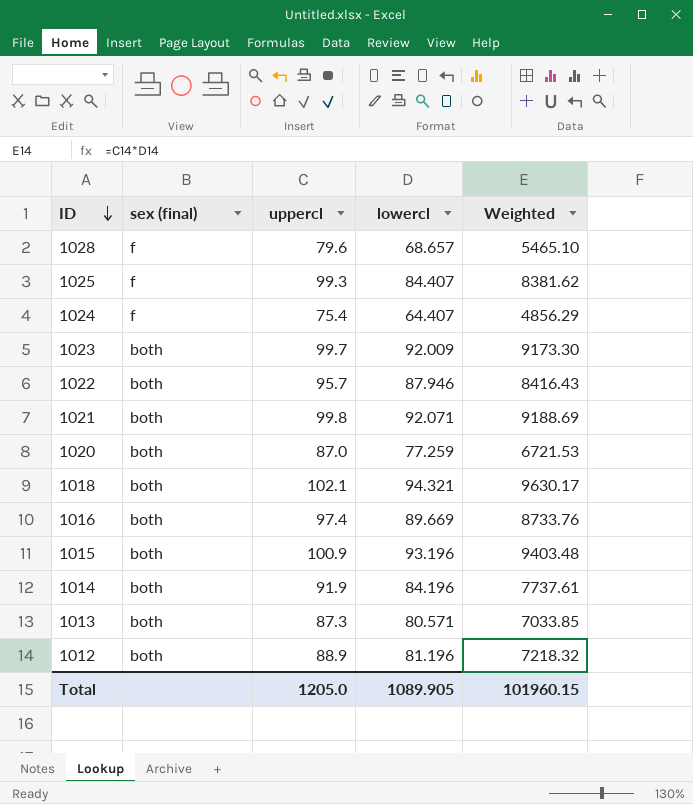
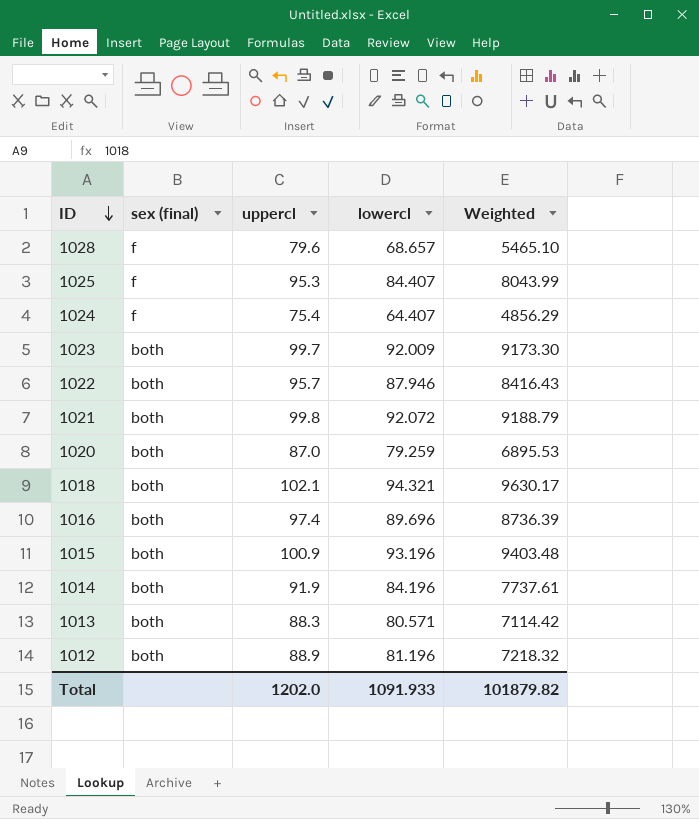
1025 | uppercl: 99.3 -> 95.3
1025 | Weighted: 8381.62 -> 8043.99
1021 | lowercl: 92.071 -> 92.072
1021 | Weighted: 9188.69 -> 9188.79
1020 | lowercl: 77.259 -> 79.259
1020 | Weighted: 6721.53 -> 6895.53
1016 | lowercl: 89.669 -> 89.696
1016 | Weighted: 8733.76 -> 8736.39
1013 | uppercl: 87.3 -> 88.3
1013 | Weighted: 7033.85 -> 7114.42
Total | uppercl: 1205.0 -> 1202.0
Total | lowercl: 1089.905 -> 1091.933
Total | Weighted: 101960.15 -> 101879.82

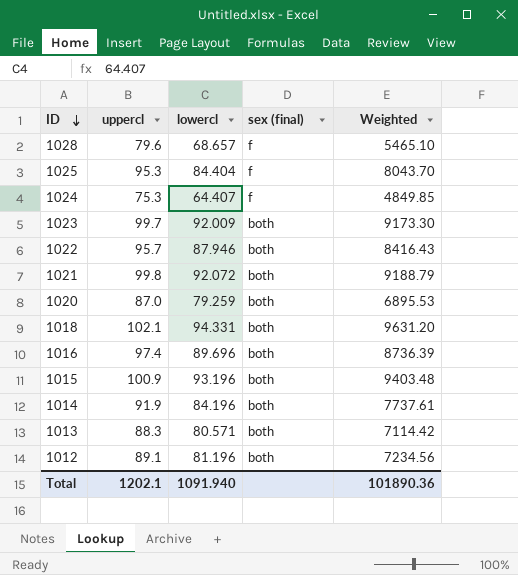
column sex (final) | position: 2 -> 4
1025 | lowercl: 84.407 -> 84.404
1025 | Weighted: 8043.99 -> 8043.70
1024 | uppercl: 75.4 -> 75.3
1024 | Weighted: 4856.29 -> 4849.85
1018 | lowercl: 94.321 -> 94.331
1018 | Weighted: 9630.17 -> 9631.20
1012 | uppercl: 88.9 -> 89.1
1012 | Weighted: 7218.32 -> 7234.56
Total | uppercl: 1202.0 -> 1202.1
Total | lowercl: 1091.933 -> 1091.940
Total | Weighted: 101879.82 -> 101890.36

